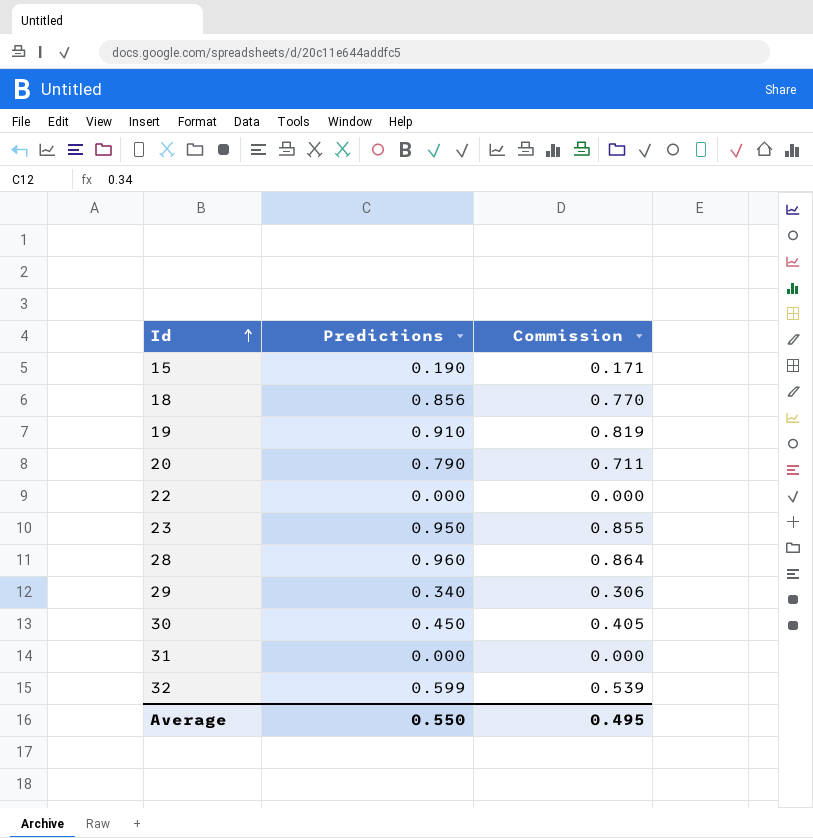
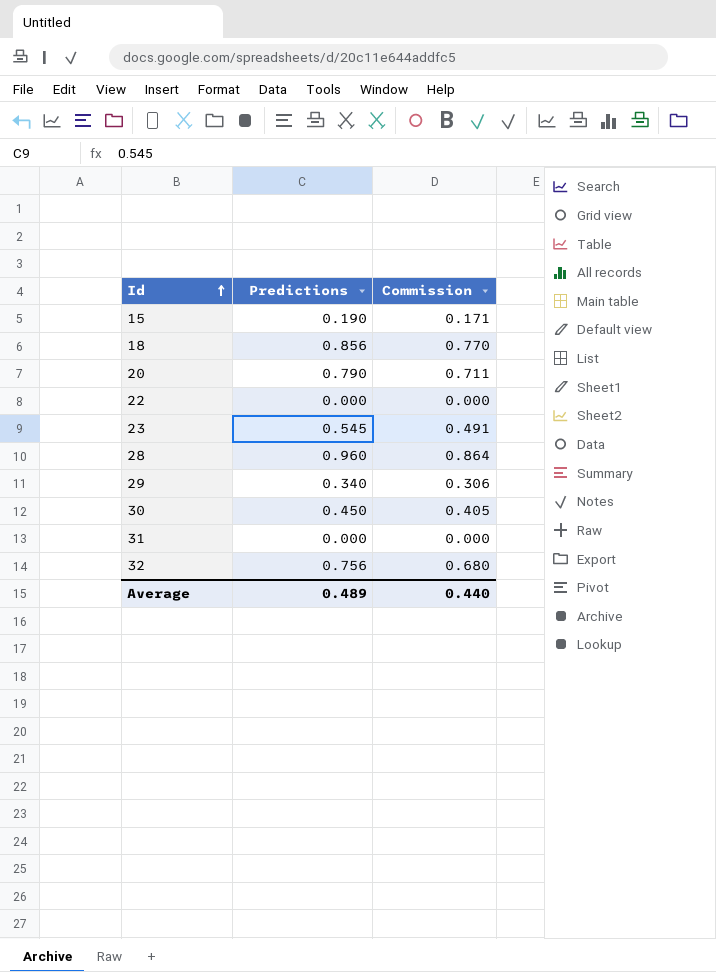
row 19: 0.910 | 0.819 -> none
23 | Predictions: 0.950 -> 0.545
23 | Commission: 0.855 -> 0.491
32 | Predictions: 0.599 -> 0.756
32 | Commission: 0.539 -> 0.680
Average | Predictions: 0.550 -> 0.489
Average | Commission: 0.495 -> 0.440

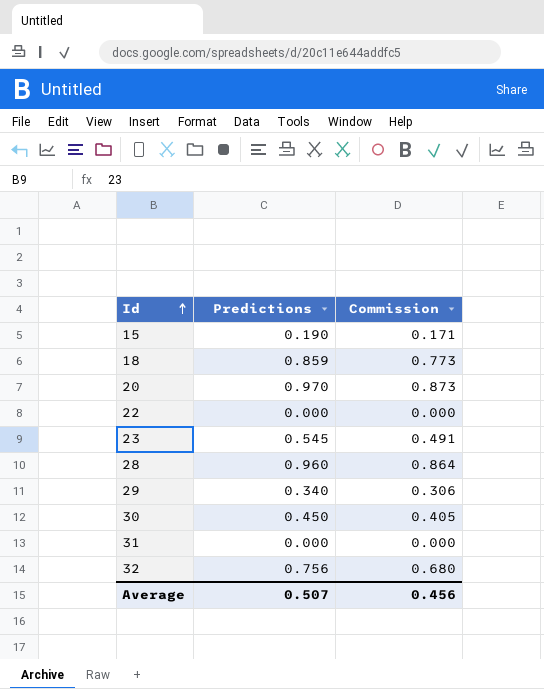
18 | Predictions: 0.856 -> 0.859
18 | Commission: 0.770 -> 0.773
20 | Predictions: 0.790 -> 0.970
20 | Commission: 0.711 -> 0.873
Average | Predictions: 0.489 -> 0.507
Average | Commission: 0.440 -> 0.456

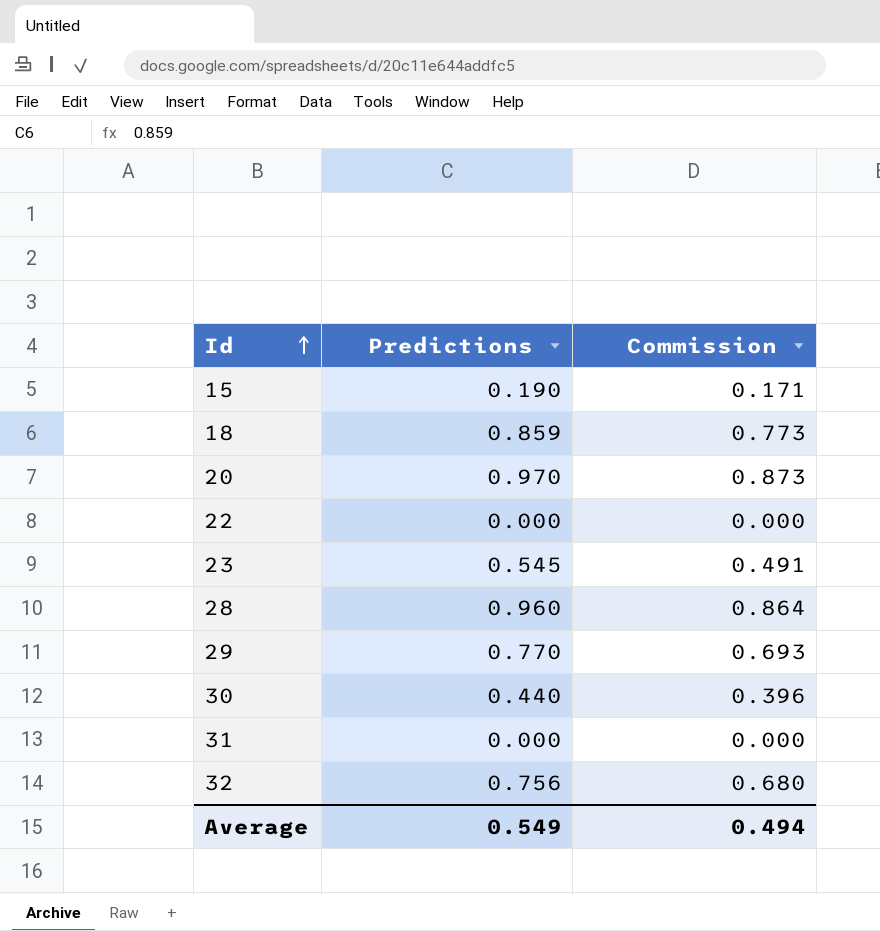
29 | Predictions: 0.340 -> 0.770
29 | Commission: 0.306 -> 0.693
30 | Predictions: 0.450 -> 0.440
30 | Commission: 0.405 -> 0.396
Average | Predictions: 0.507 -> 0.549
Average | Commission: 0.456 -> 0.494

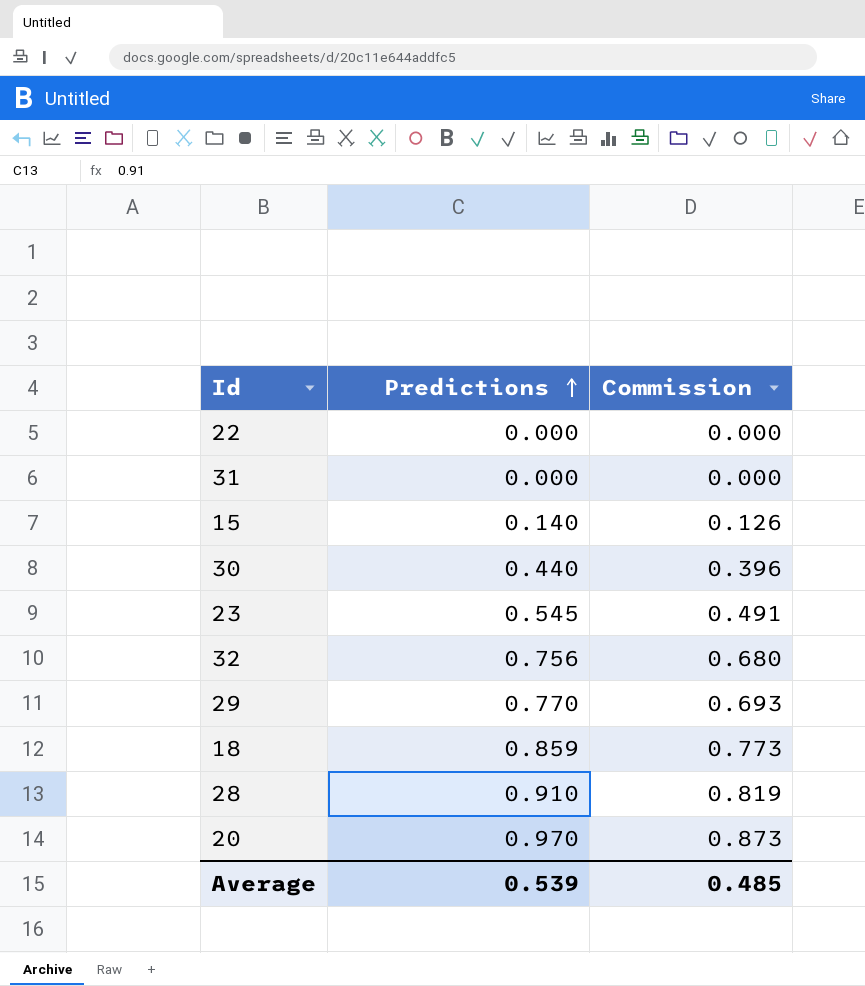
row order: Id ascending -> Predictions ascending
15 | Predictions: 0.190 -> 0.140
15 | Commission: 0.171 -> 0.126
28 | Predictions: 0.960 -> 0.910
28 | Commission: 0.864 -> 0.819
Average | Predictions: 0.549 -> 0.539
Average | Commission: 0.494 -> 0.485

